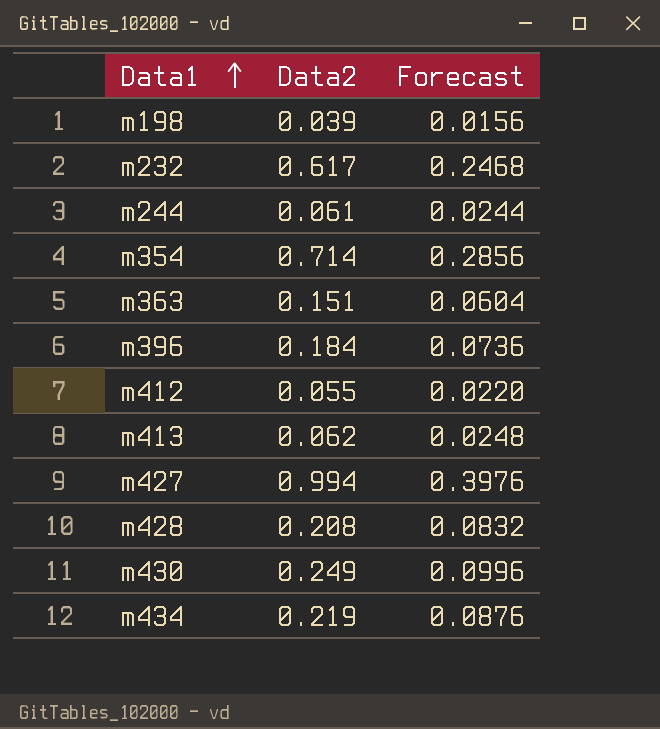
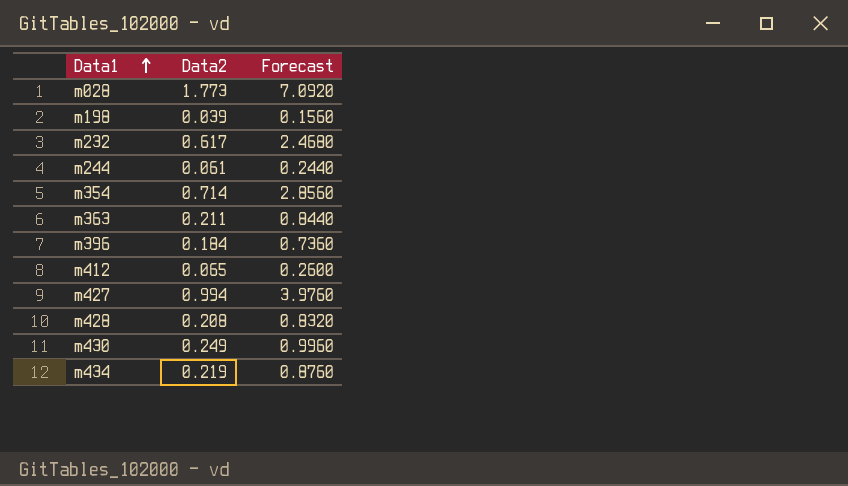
column Forecast | formula: [Data2] * 0.4 -> [Data2] * 4
row m413: 0.062 | 0.0248 -> none
row m028: none -> 1.773 | 7.0920
m363 | Data2: 0.151 -> 0.211
m412 | Data2: 0.055 -> 0.065

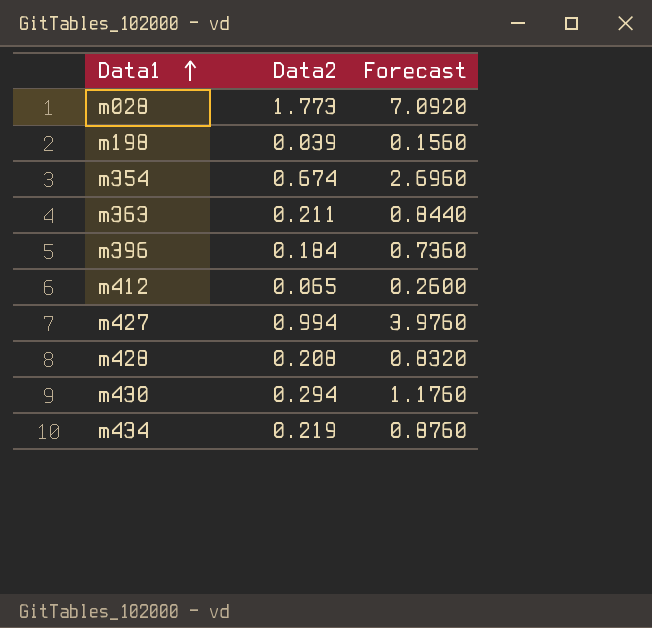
row m232: 0.617 | 2.4680 -> none
row m244: 0.061 | 0.2440 -> none
m354 | Data2: 0.714 -> 0.674
m354 | Forecast: 2.8560 -> 2.6960
m430 | Data2: 0.249 -> 0.294
m430 | Forecast: 0.9960 -> 1.1760

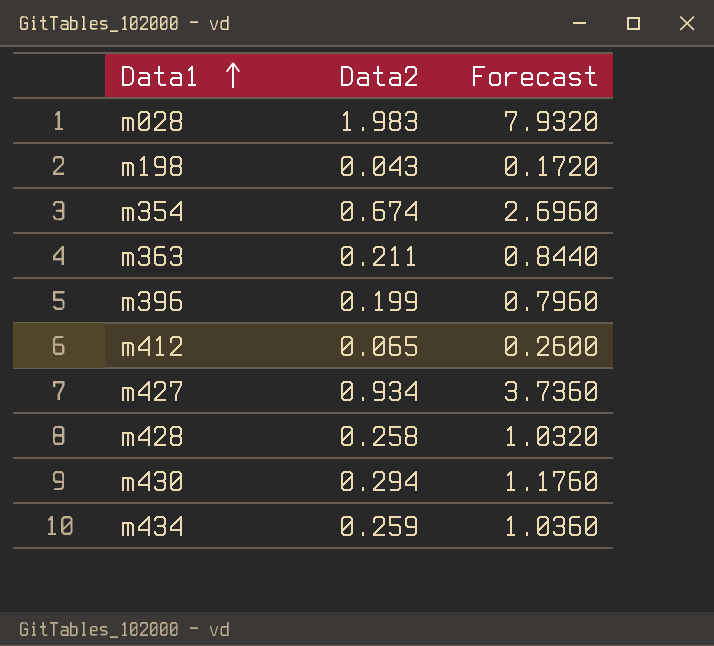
m028 | Data2: 1.773 -> 1.983
m028 | Forecast: 7.0920 -> 7.9320
m198 | Data2: 0.039 -> 0.043
m198 | Forecast: 0.1560 -> 0.1720
m396 | Data2: 0.184 -> 0.199
m396 | Forecast: 0.7360 -> 0.7960
m427 | Data2: 0.994 -> 0.934
m427 | Forecast: 3.9760 -> 3.7360
m428 | Data2: 0.208 -> 0.258
m428 | Forecast: 0.8320 -> 1.0320
m434 | Data2: 0.219 -> 0.259
m434 | Forecast: 0.8760 -> 1.0360

